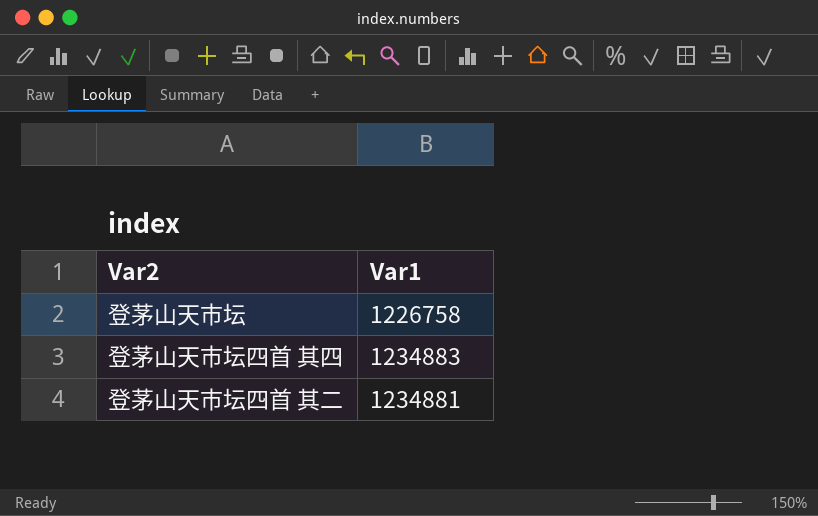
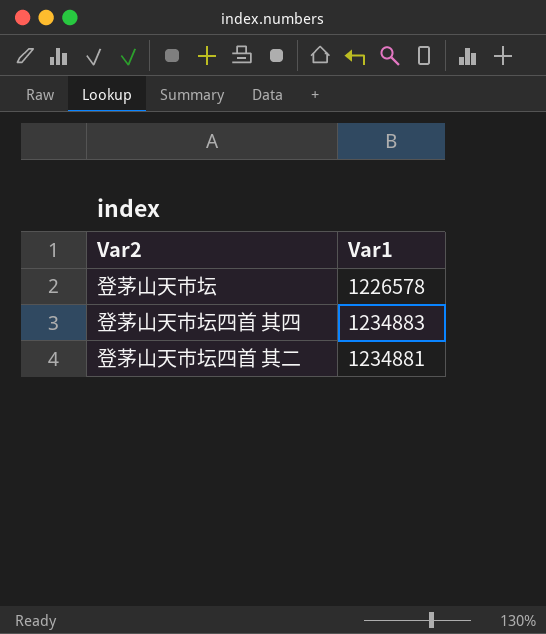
登茅山天市坛 | Var1: 1226758 -> 1226578

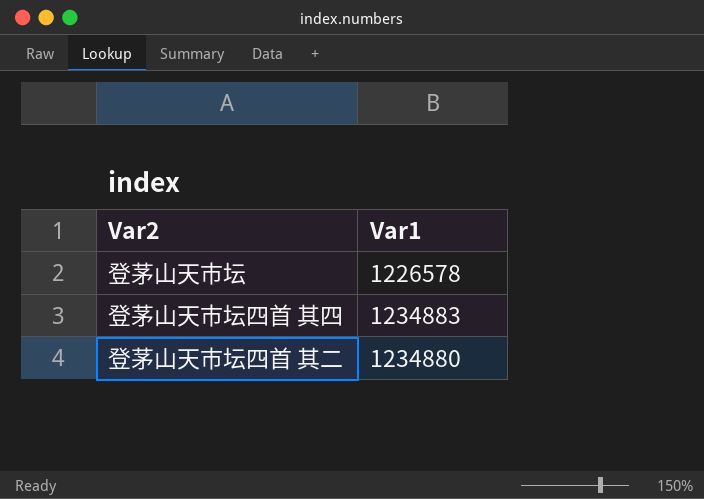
登茅山天市坛四首 其二 | Var1: 1234881 -> 1234880

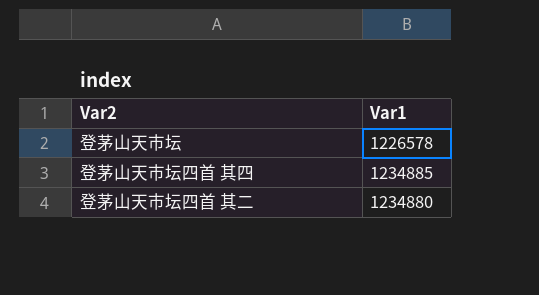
登茅山天市坛四首 其四 | Var1: 1234883 -> 1234885

